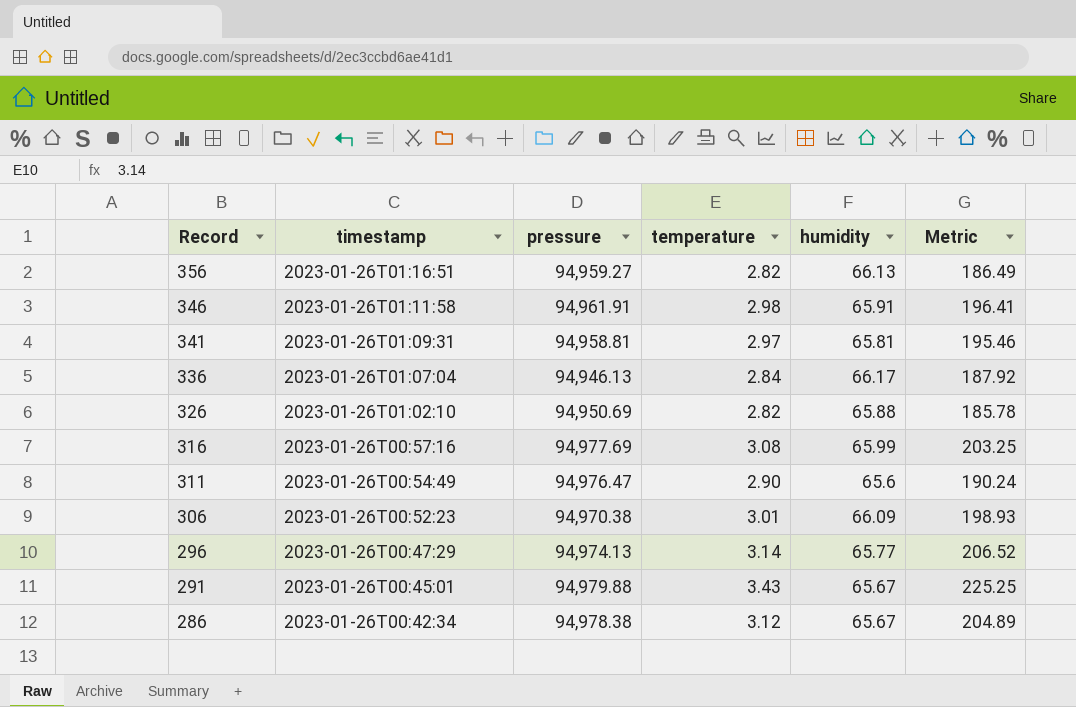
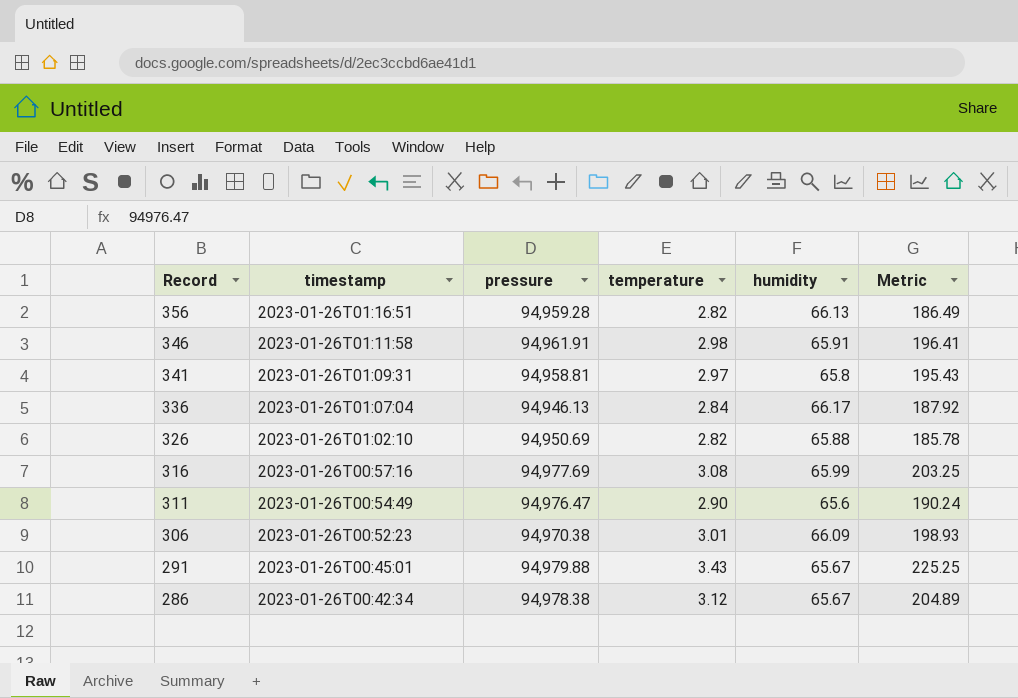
row 296: 2023-01-26T00:47:29 | 94,974.13 | 3.14 | 65.77 | 206.52 -> none
356 | pressure: 94,959.27 -> 94,959.28
341 | humidity: 65.81 -> 65.8
341 | Metric: 195.46 -> 195.43

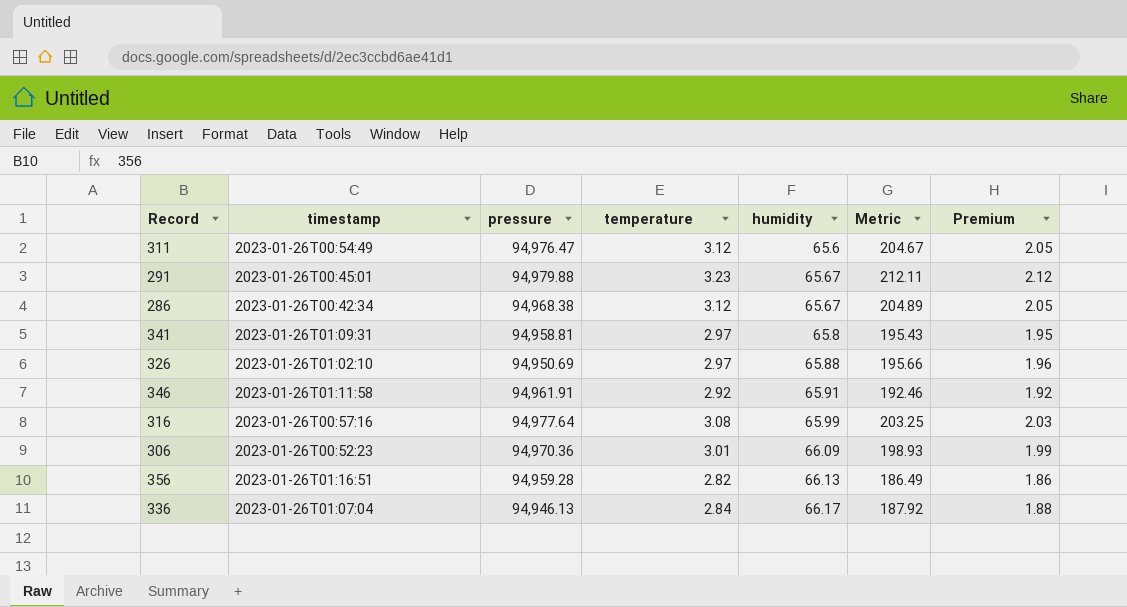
row order: Record descending -> humidity ascending
column Premium | formula: none -> [Metric] * 0.01
311 | temperature: 2.90 -> 3.12
311 | Metric: 190.24 -> 204.67
291 | temperature: 3.43 -> 3.23
291 | Metric: 225.25 -> 212.11
286 | pressure: 94,978.38 -> 94,968.38
326 | temperature: 2.82 -> 2.97
326 | Metric: 185.78 -> 195.66
346 | temperature: 2.98 -> 2.92
346 | Metric: 196.41 -> 192.46
316 | pressure: 94,977.69 -> 94,977.64
306 | pressure: 94,970.38 -> 94,970.36

